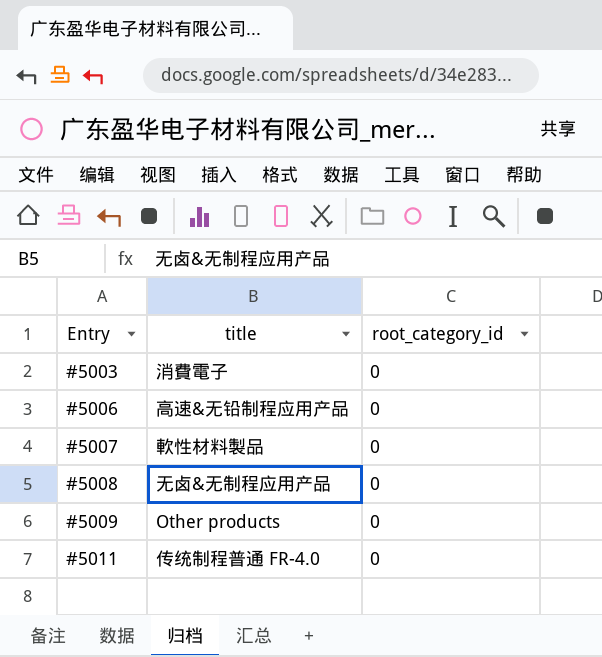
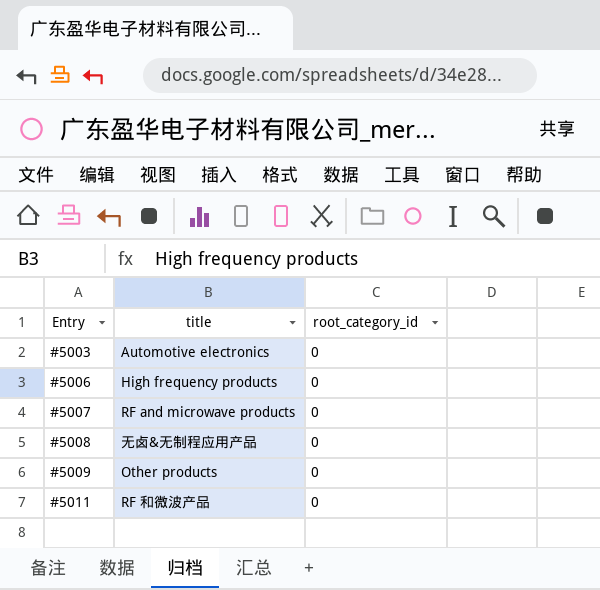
#5003 | title: 消費電子 -> Automotive electronics
#5006 | title: 高速&无铅制程应用产品 -> High frequency products
#5007 | title: 軟性材料製品 -> RF and microwave products
#5011 | title: 传统制程普通 FR-4.0 -> RF 和微波产品

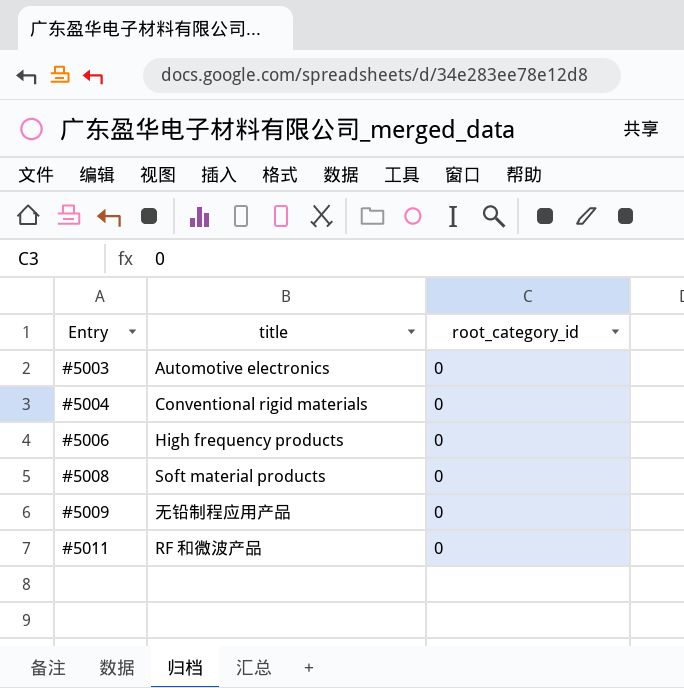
row #5007: RF and microwave products | 0 -> none
row #5004: none -> Conventional rigid materials | 0
#5008 | title: 无卤&无制程应用产品 -> Soft material products
#5009 | title: Other products -> 无铅制程应用产品

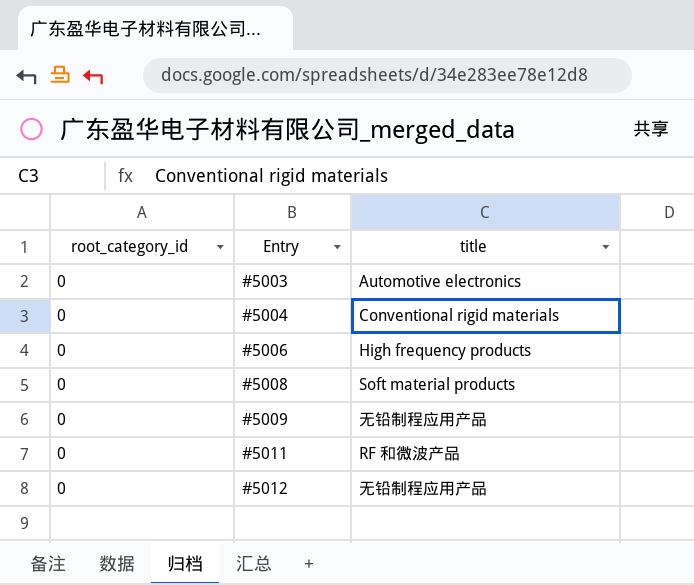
column root_category_id | position: 3 -> 1
row #5012: none -> 0 | 无铅制程应用产品

